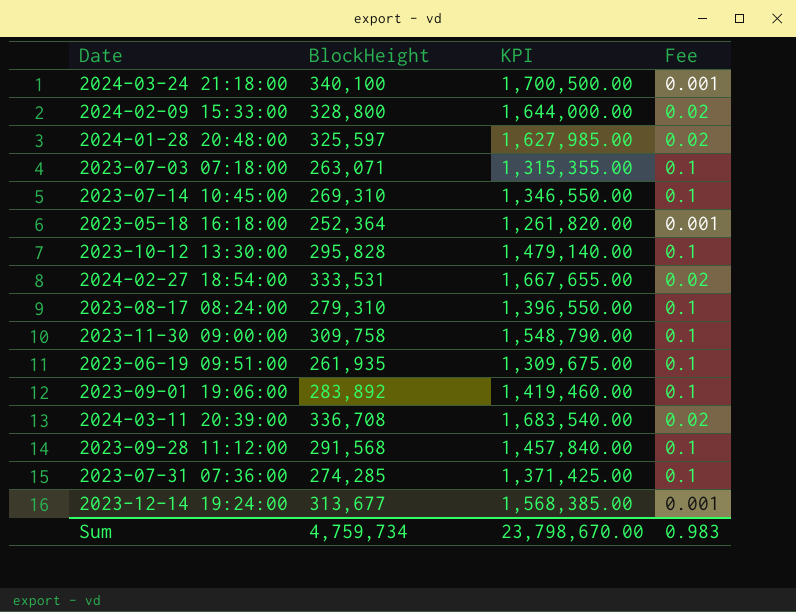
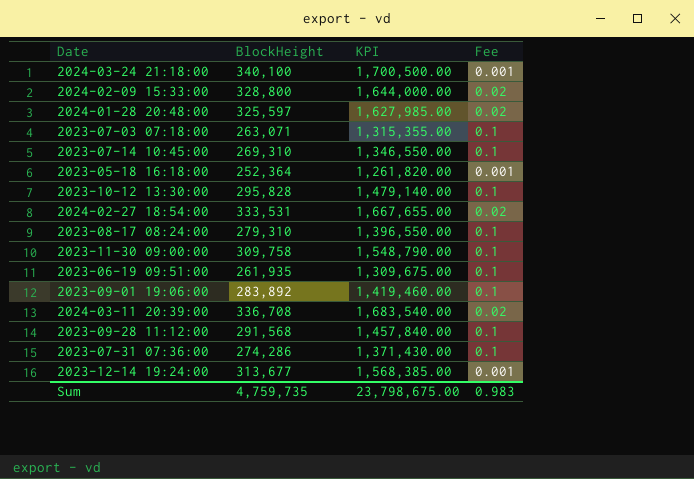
2023-07-31 07:36:00 | BlockHeight: 274,285 -> 274,286
2023-07-31 07:36:00 | KPI: 1,371,425.00 -> 1,371,430.00
Sum | BlockHeight: 4,759,734 -> 4,759,735
Sum | KPI: 23,798,670.00 -> 23,798,675.00

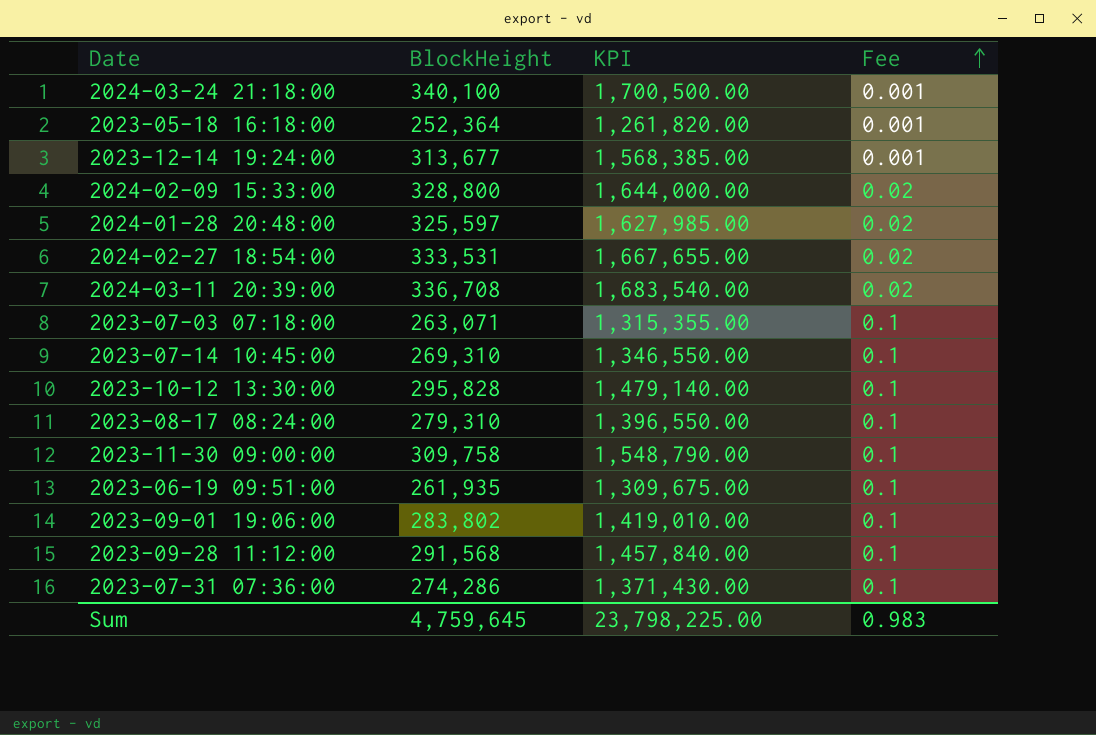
row order: none -> Fee ascending
2023-09-01 19:06:00 | BlockHeight: 283,892 -> 283,802
2023-09-01 19:06:00 | KPI: 1,419,460.00 -> 1,419,010.00
Sum | BlockHeight: 4,759,735 -> 4,759,645
Sum | KPI: 23,798,675.00 -> 23,798,225.00

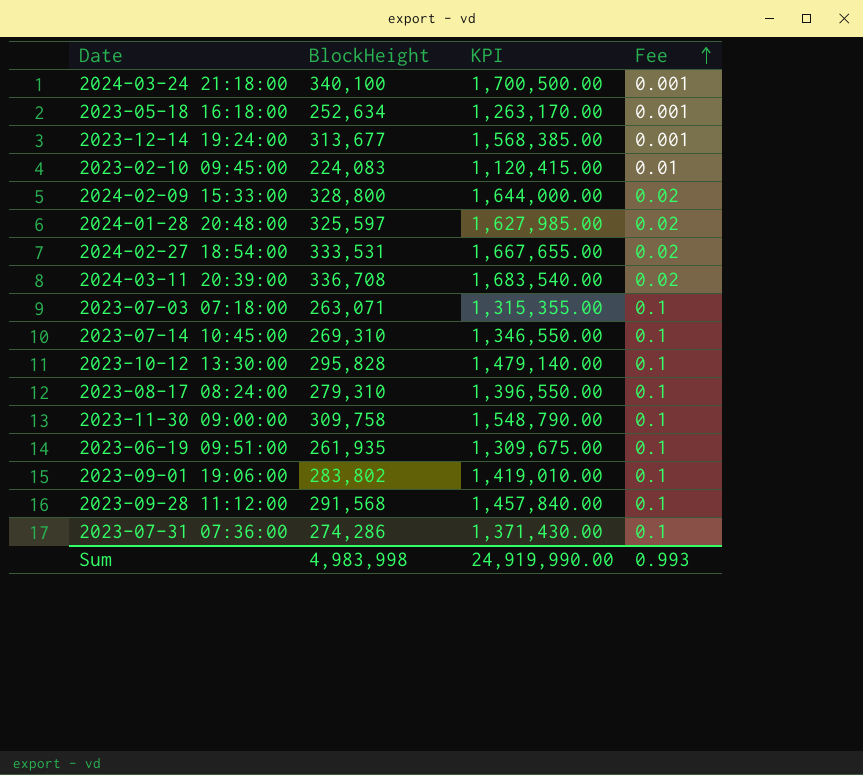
2023-05-18 16:18:00 | BlockHeight: 252,364 -> 252,634
2023-05-18 16:18:00 | KPI: 1,261,820.00 -> 1,263,170.00
row 2023-02-10 09:45:00: none -> 224,083 | 1,120,415.00 | 0.01
Sum | BlockHeight: 4,759,645 -> 4,983,998
Sum | KPI: 23,798,225.00 -> 24,919,990.00
Sum | Fee: 0.983 -> 0.993

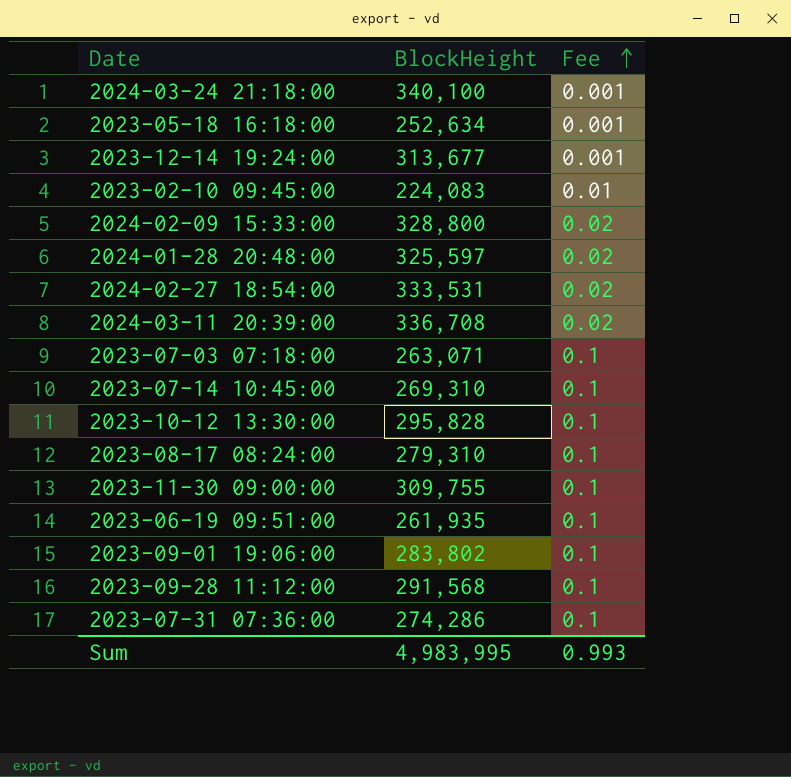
column KPI | formula: [BlockHeight] * 5 -> none
2023-11-30 09:00:00 | BlockHeight: 309,758 -> 309,755
Sum | BlockHeight: 4,983,998 -> 4,983,995

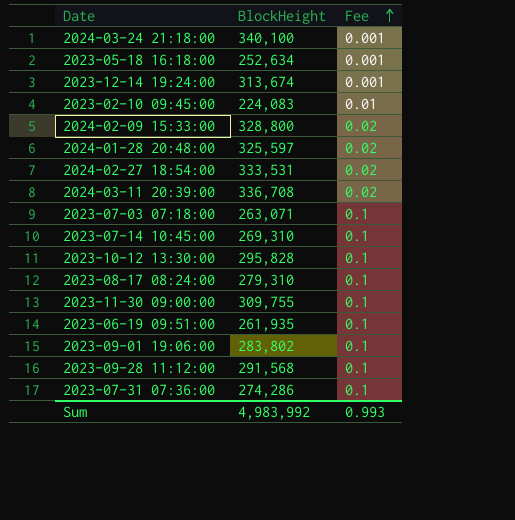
2023-12-14 19:24:00 | BlockHeight: 313,677 -> 313,674
Sum | BlockHeight: 4,983,995 -> 4,983,992

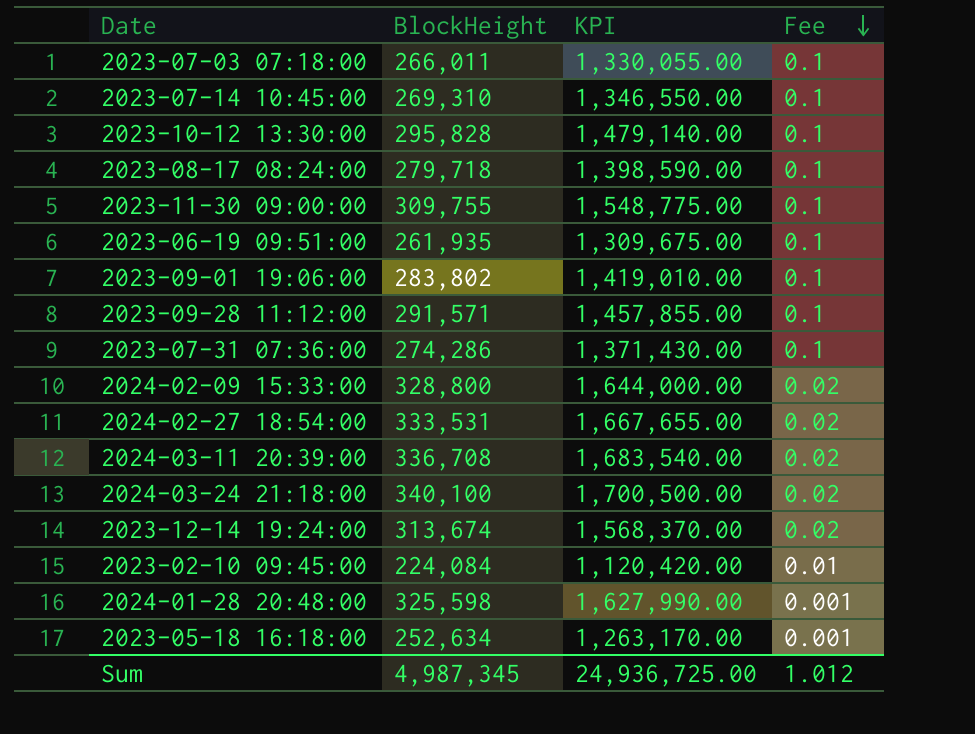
row order: Fee ascending -> Fee descending
column KPI | formula: none -> [BlockHeight] * 5
2023-07-03 07:18:00 | BlockHeight: 263,071 -> 266,011
2023-08-17 08:24:00 | BlockHeight: 279,310 -> 279,718
2023-09-28 11:12:00 | BlockHeight: 291,568 -> 291,571
2024-03-24 21:18:00 | Fee: 0.001 -> 0.02
2023-12-14 19:24:00 | Fee: 0.001 -> 0.02
2023-02-10 09:45:00 | BlockHeight: 224,083 -> 224,084
2024-01-28 20:48:00 | BlockHeight: 325,597 -> 325,598
2024-01-28 20:48:00 | Fee: 0.02 -> 0.001
Sum | BlockHeight: 4,983,992 -> 4,987,345
Sum | Fee: 0.993 -> 1.012

